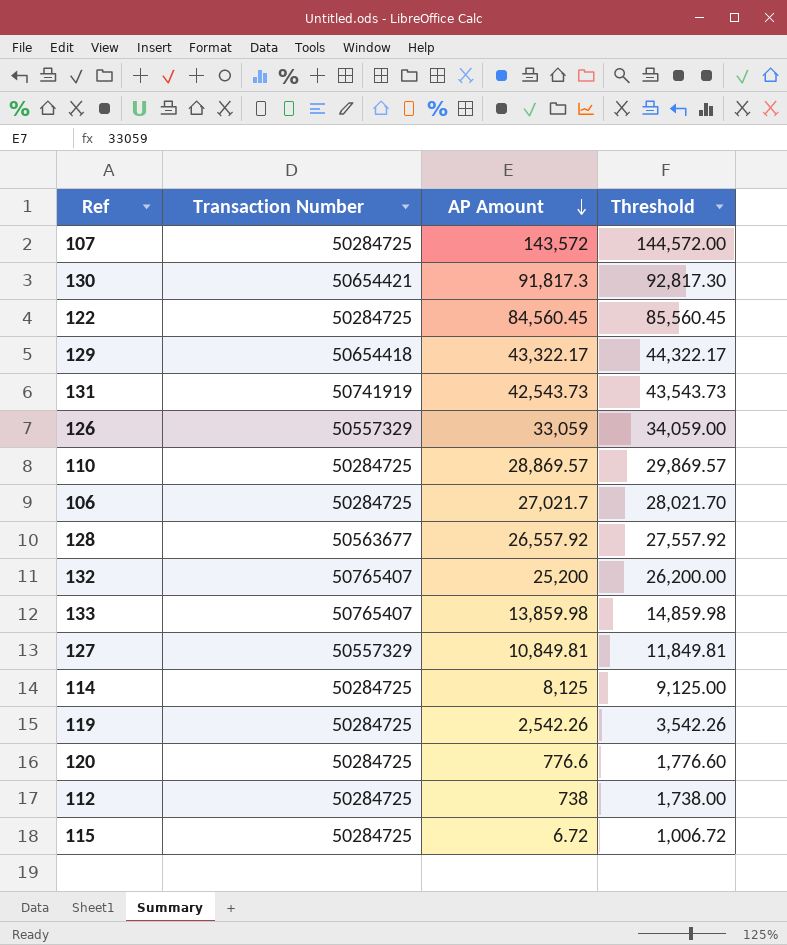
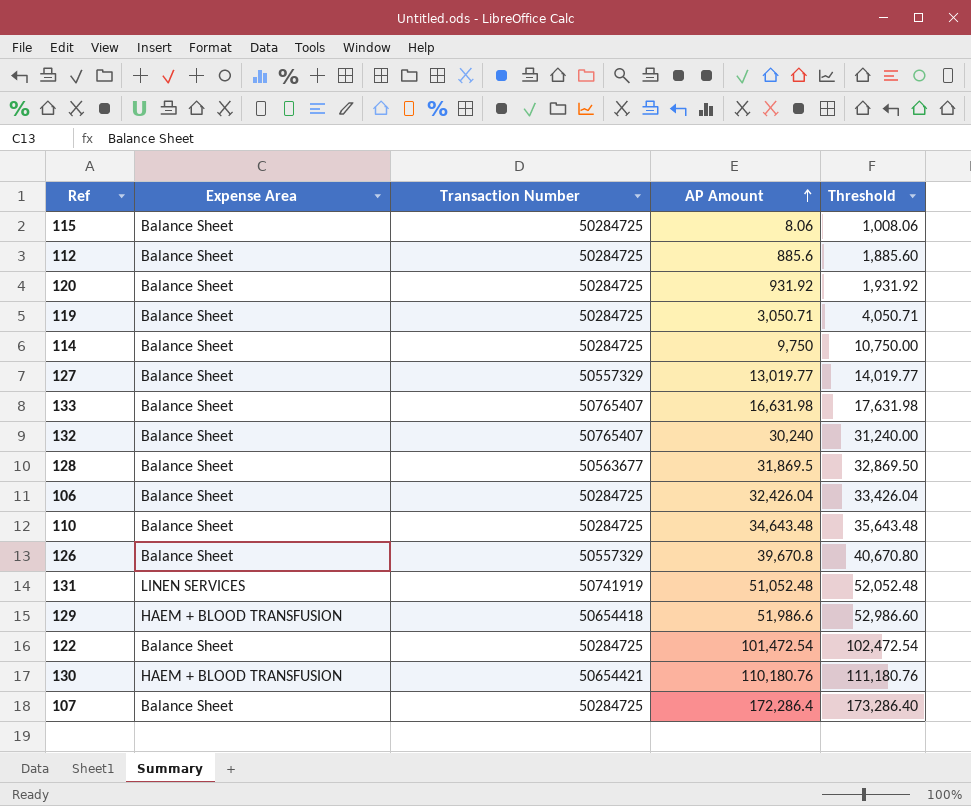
row order: AP Amount descending -> AP Amount ascending
column Expense Area | position: none -> 2
115 | AP Amount: 6.72 -> 8.06
115 | Threshold: 1,006.72 -> 1,008.06
112 | AP Amount: 738 -> 885.6
112 | Threshold: 1,738.00 -> 1,885.60
120 | AP Amount: 776.6 -> 931.92
120 | Threshold: 1,776.60 -> 1,931.92
119 | AP Amount: 2,542.26 -> 3,050.71
119 | Threshold: 3,542.26 -> 4,050.71
114 | AP Amount: 8,125 -> 9,750
114 | Threshold: 9,125.00 -> 10,750.00
127 | AP Amount: 10,849.81 -> 13,019.77
127 | Threshold: 11,849.81 -> 14,019.77
133 | AP Amount: 13,859.98 -> 16,631.98
133 | Threshold: 14,859.98 -> 17,631.98
132 | AP Amount: 25,200 -> 30,240
132 | Threshold: 26,200.00 -> 31,240.00
128 | AP Amount: 26,557.92 -> 31,869.5
128 | Threshold: 27,557.92 -> 32,869.50
106 | AP Amount: 27,021.7 -> 32,426.04
106 | Threshold: 28,021.70 -> 33,426.04
110 | AP Amount: 28,869.57 -> 34,643.48
110 | Threshold: 29,869.57 -> 35,643.48
126 | AP Amount: 33,059 -> 39,670.8
126 | Threshold: 34,059.00 -> 40,670.80
131 | AP Amount: 42,543.73 -> 51,052.48
131 | Threshold: 43,543.73 -> 52,052.48
129 | AP Amount: 43,322.17 -> 51,986.6
129 | Threshold: 44,322.17 -> 52,986.60
122 | AP Amount: 84,560.45 -> 101,472.54
122 | Threshold: 85,560.45 -> 102,472.54
130 | AP Amount: 91,817.3 -> 110,180.76
130 | Threshold: 92,817.30 -> 111,180.76
107 | AP Amount: 143,572 -> 172,286.4
107 | Threshold: 144,572.00 -> 173,286.40

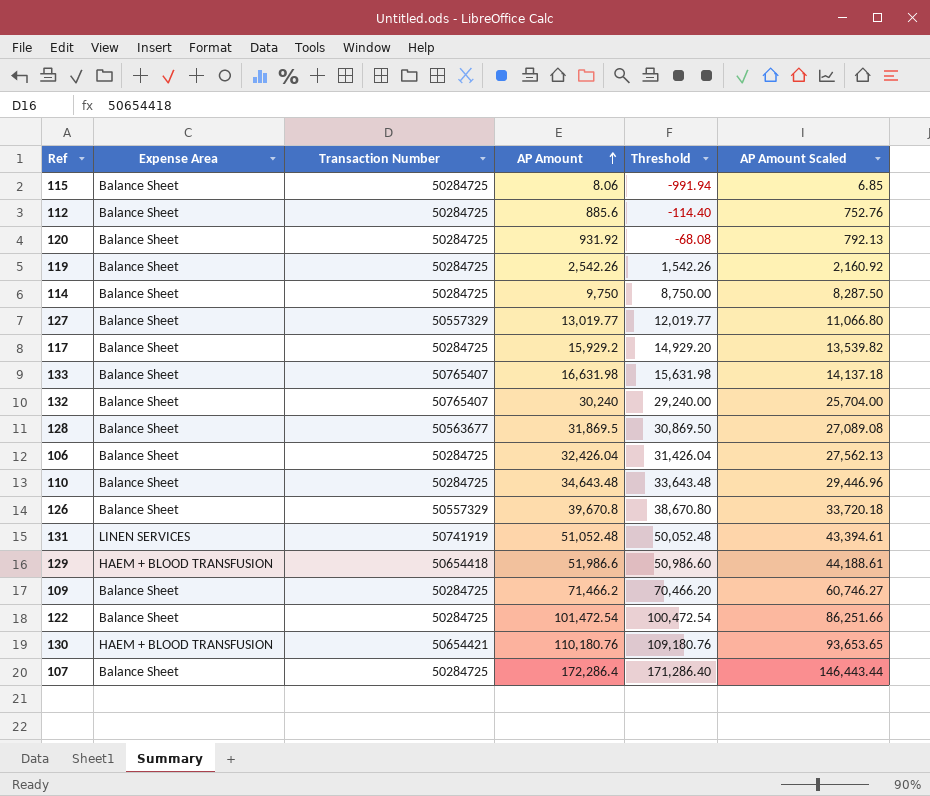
column Threshold | formula: [AP Amount] + 1000 -> [AP Amount] - 1000
column AP Amount Scaled | formula: none -> [AP Amount] * 0.85
119 | AP Amount: 3,050.71 -> 2,542.26
row 117: none -> Balance Sheet | 50284725 | 15,929.2 | 14,929.20 | 13,539.82
row 109: none -> Balance Sheet | 50284725 | 71,466.2 | 70,466.20 | 60,746.27

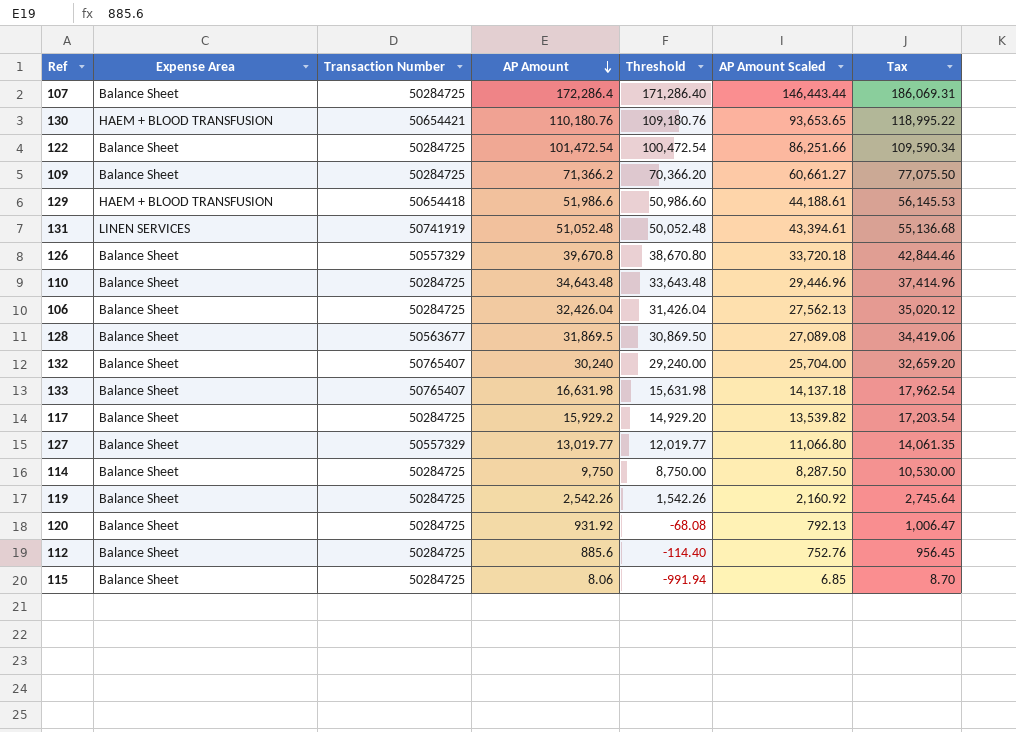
row order: AP Amount ascending -> AP Amount descending
column Tax | formula: none -> [AP Amount] * 1.08
109 | AP Amount: 71,466.2 -> 71,366.2
109 | Threshold: 70,466.20 -> 70,366.20
109 | AP Amount Scaled: 60,746.27 -> 60,661.27

